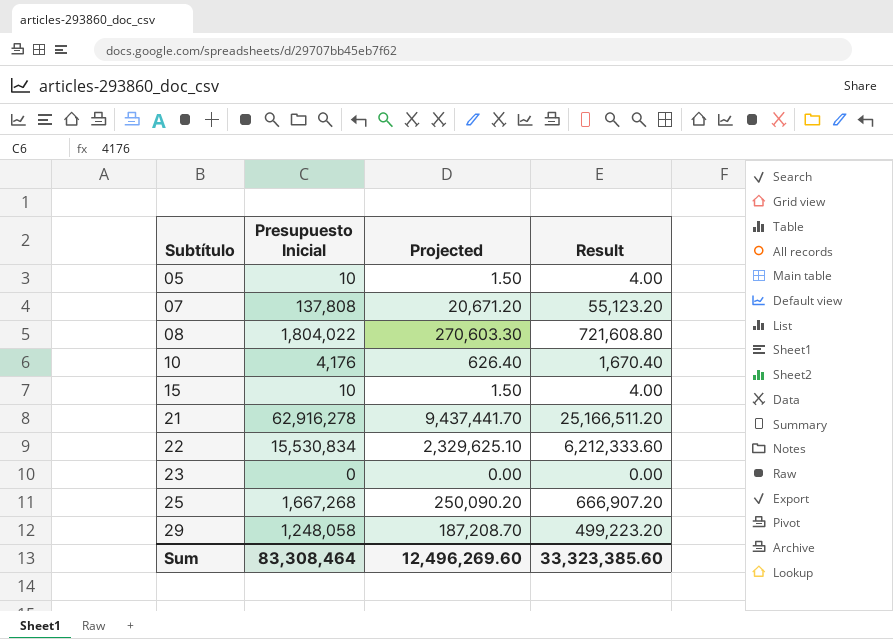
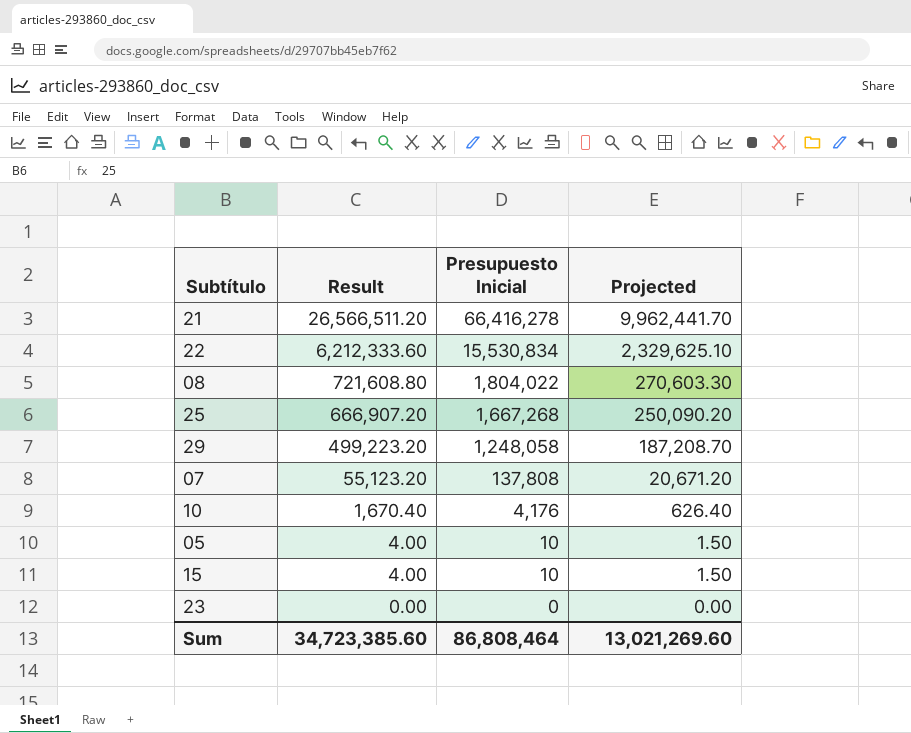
row order: Subtítulo ascending -> Result descending
column Result | position: 4 -> 2
21 | Result: 25,166,511.20 -> 26,566,511.20
21 | Presupuesto Inicial: 62,916,278 -> 66,416,278
21 | Projected: 9,437,441.70 -> 9,962,441.70
Sum | Result: 33,323,385.60 -> 34,723,385.60
Sum | Presupuesto Inicial: 83,308,464 -> 86,808,464
Sum | Projected: 12,496,269.60 -> 13,021,269.60

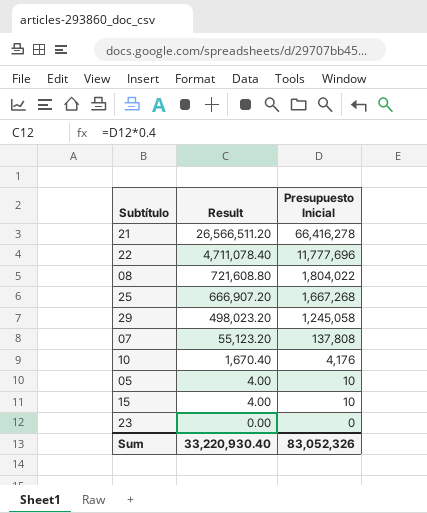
column Projected | formula: [Presupuesto Inicial] * 0.15 -> none
22 | Result: 6,212,333.60 -> 4,711,078.40
22 | Presupuesto Inicial: 15,530,834 -> 11,777,696
29 | Result: 499,223.20 -> 498,023.20
29 | Presupuesto Inicial: 1,248,058 -> 1,245,058
Sum | Result: 34,723,385.60 -> 33,220,930.40
Sum | Presupuesto Inicial: 86,808,464 -> 83,052,326

